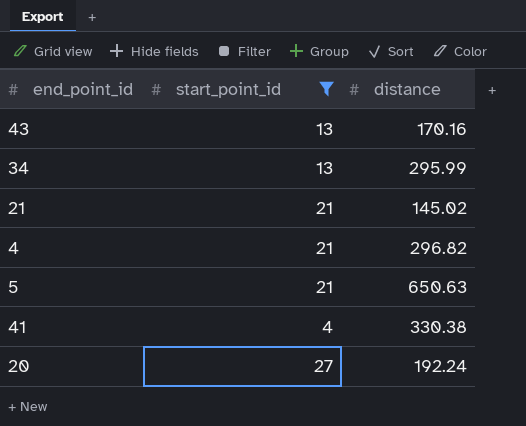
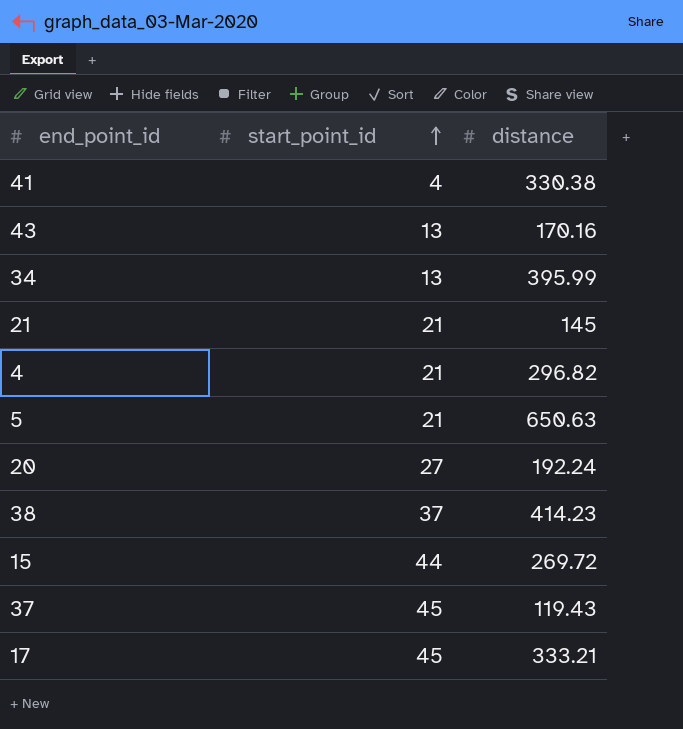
filter: start_point_id <= 27 -> none
row order: none -> start_point_id ascending
34 | distance: 295.99 -> 395.99
21 | distance: 145.02 -> 145

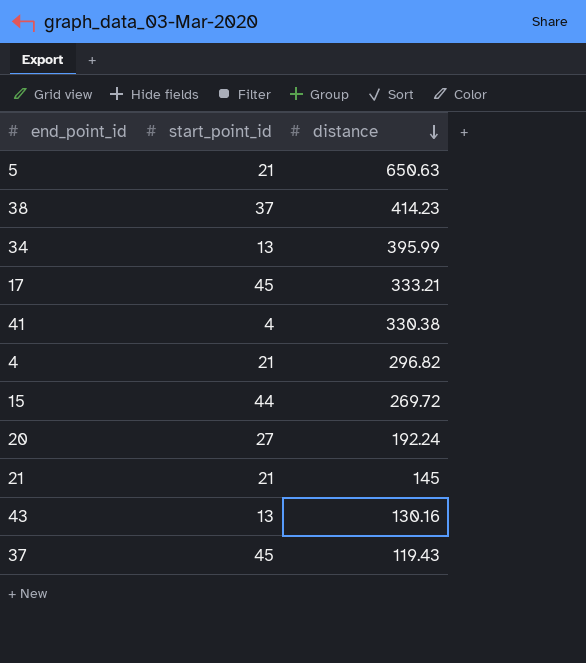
row order: start_point_id ascending -> distance descending
43 | distance: 170.16 -> 130.16

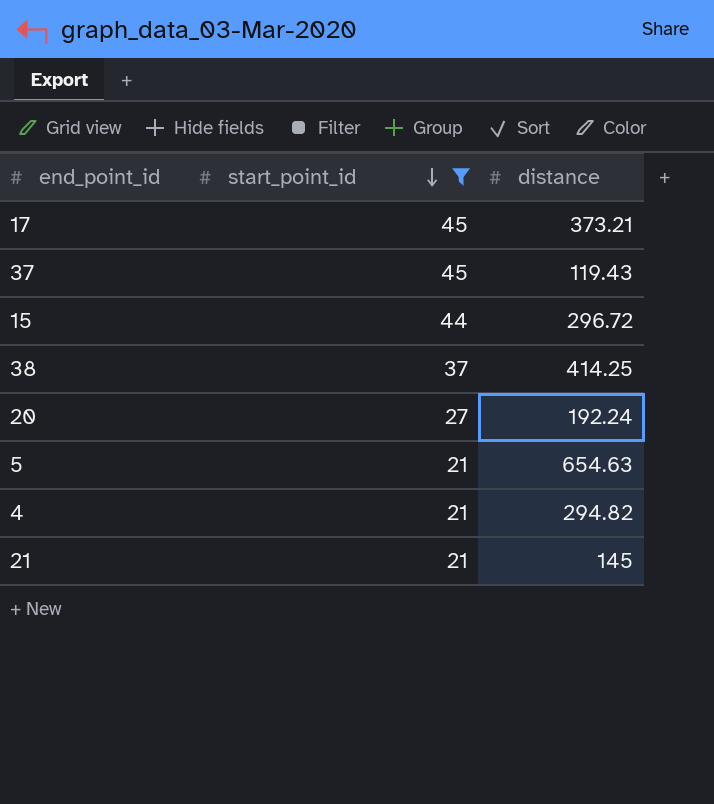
filter: none -> start_point_id >= 21
row order: distance descending -> start_point_id descending
17 | distance: 333.21 -> 373.21
15 | distance: 269.72 -> 296.72
38 | distance: 414.23 -> 414.25
5 | distance: 650.63 -> 654.63
4 | distance: 296.82 -> 294.82

